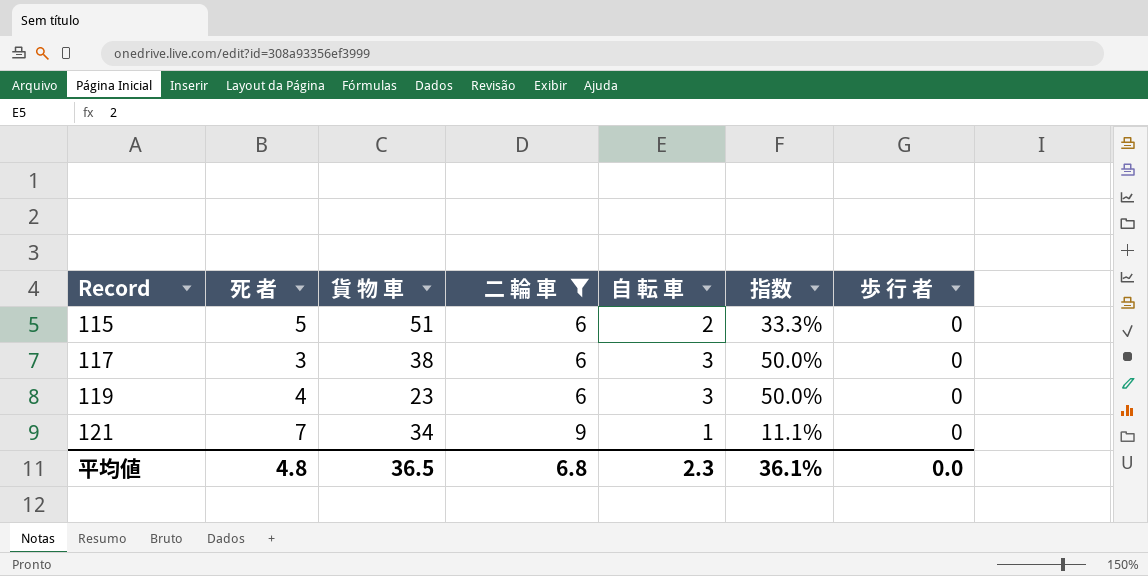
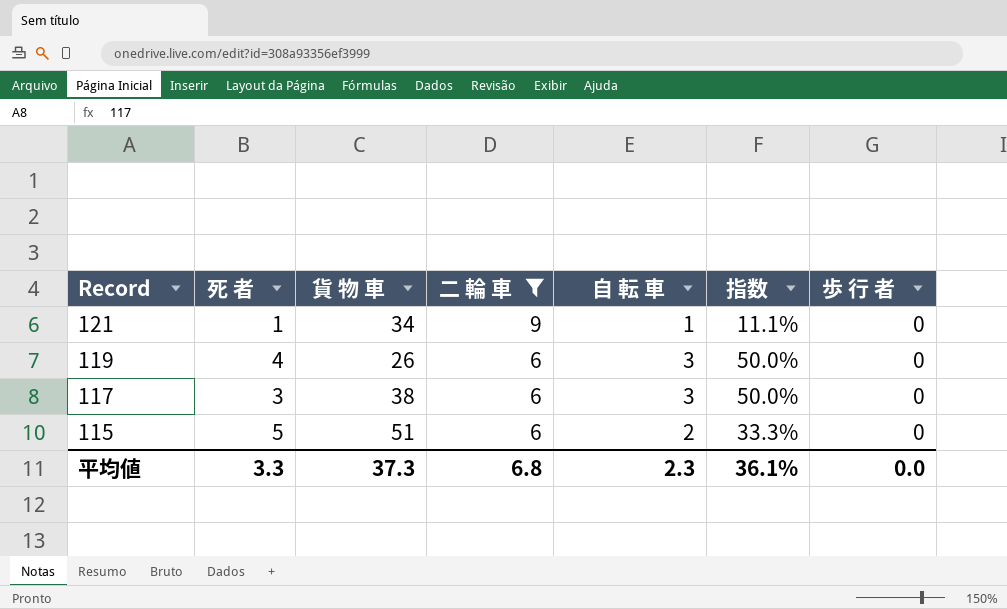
row order: Record ascending -> Record descending
121 | 死 者: 7 -> 1
119 | 貨 物 車: 23 -> 26
平均値 | 死 者: 4.8 -> 3.3
平均値 | 貨 物 車: 36.5 -> 37.3

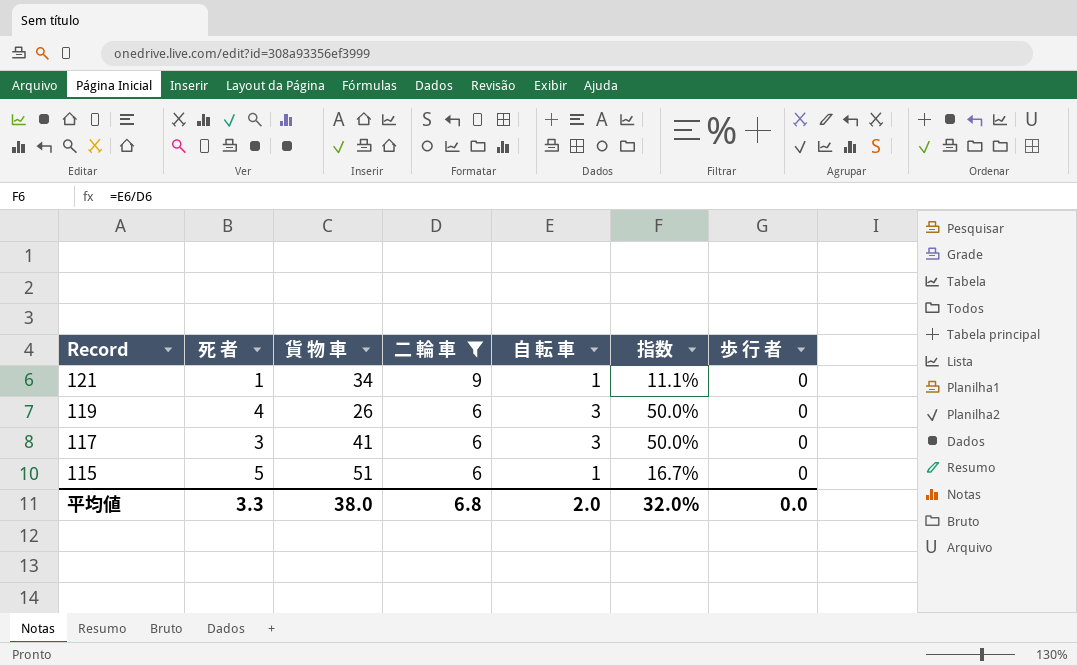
117 | 貨 物 車: 38 -> 41
115 | 自 転 車: 2 -> 1
115 | 指数: 33.3% -> 16.7%
平均値 | 貨 物 車: 37.3 -> 38.0
平均値 | 自 転 車: 2.3 -> 2.0
平均値 | 指数: 36.1% -> 32.0%

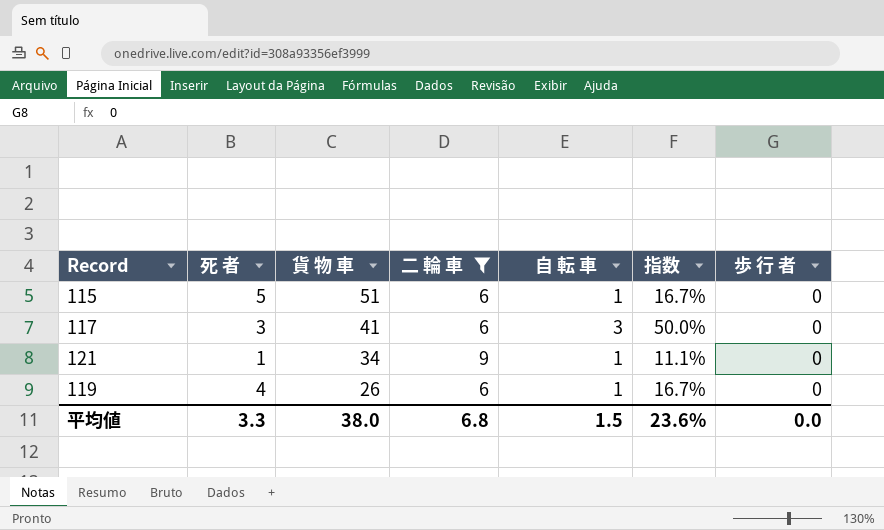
row order: Record descending -> 貨 物 車 descending
119 | 自 転 車: 3 -> 1
119 | 指数: 50.0% -> 16.7%
平均値 | 自 転 車: 2.0 -> 1.5
平均値 | 指数: 32.0% -> 23.6%

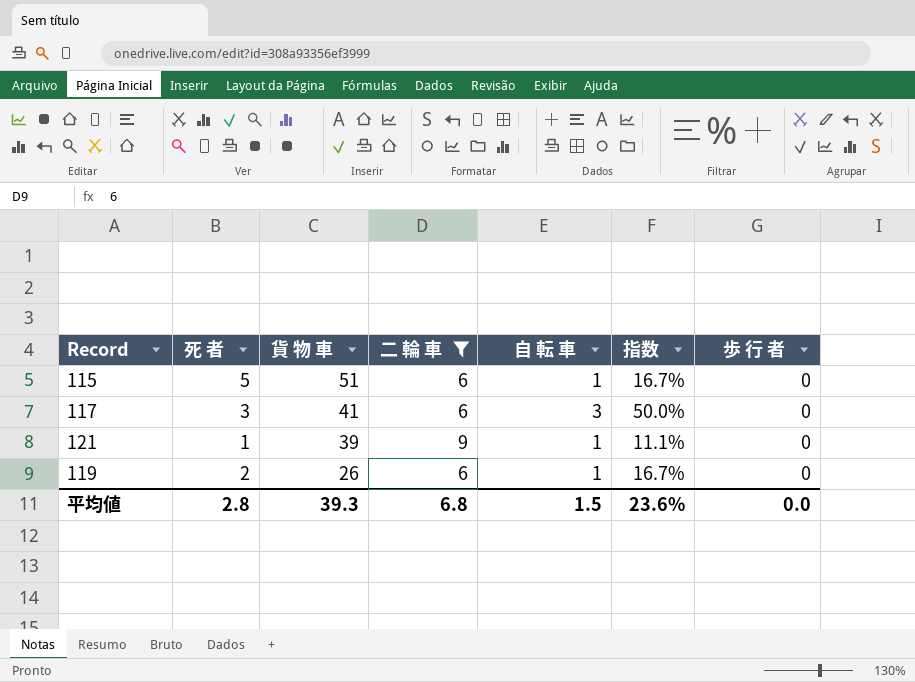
121 | 貨 物 車: 34 -> 39
119 | 死 者: 4 -> 2
平均値 | 死 者: 3.3 -> 2.8
平均値 | 貨 物 車: 38.0 -> 39.3

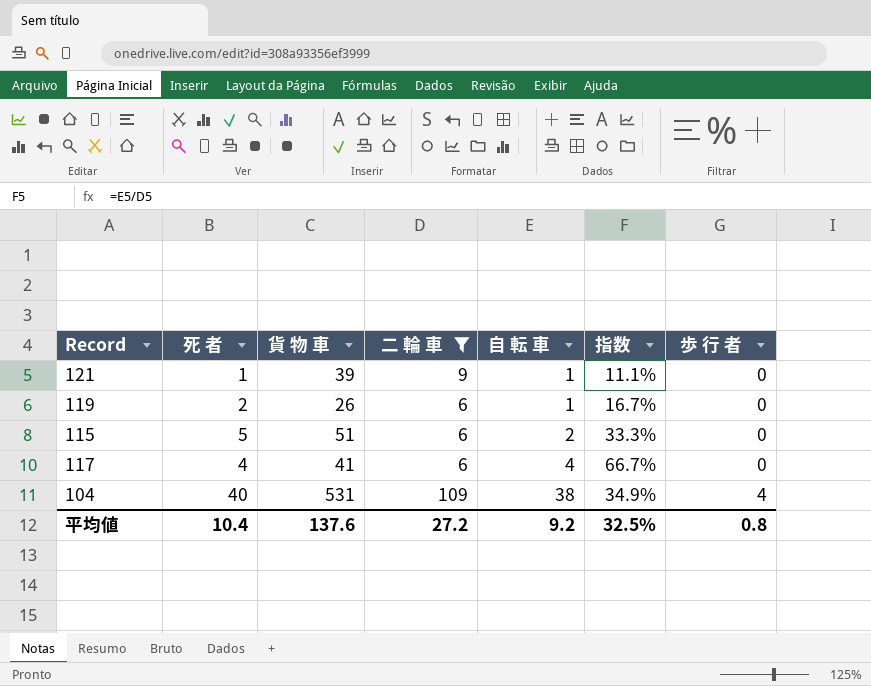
row order: 貨 物 車 descending -> 自 転 車 ascending
115 | 自 転 車: 1 -> 2
115 | 指数: 16.7% -> 33.3%
117 | 死 者: 3 -> 4
117 | 自 転 車: 3 -> 4
117 | 指数: 50.0% -> 66.7%
row 104: none -> 40 | 531 | 109 | 38 | 34.9% | 4
平均値 | 死 者: 2.8 -> 10.4
平均値 | 貨 物 車: 39.3 -> 137.6
平均値 | 二 輪 車: 6.8 -> 27.2
平均値 | 自 転 車: 1.5 -> 9.2
平均値 | 指数: 23.6% -> 32.5%
平均値 | 歩 行 者: 0.0 -> 0.8

